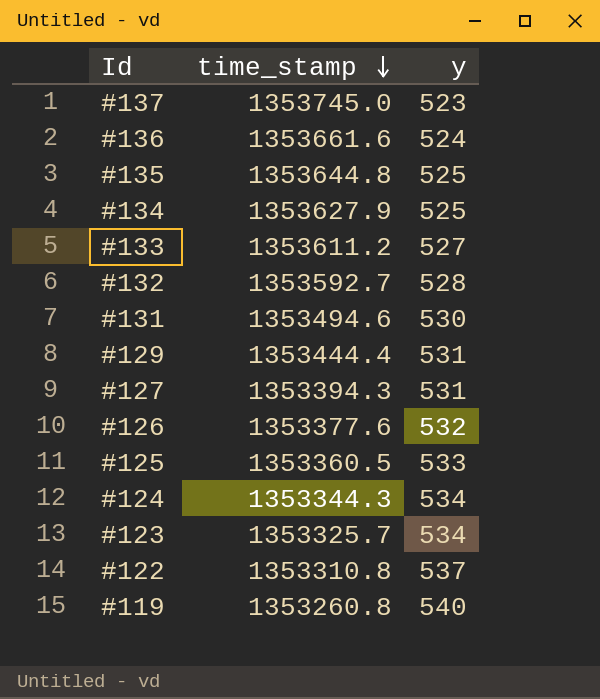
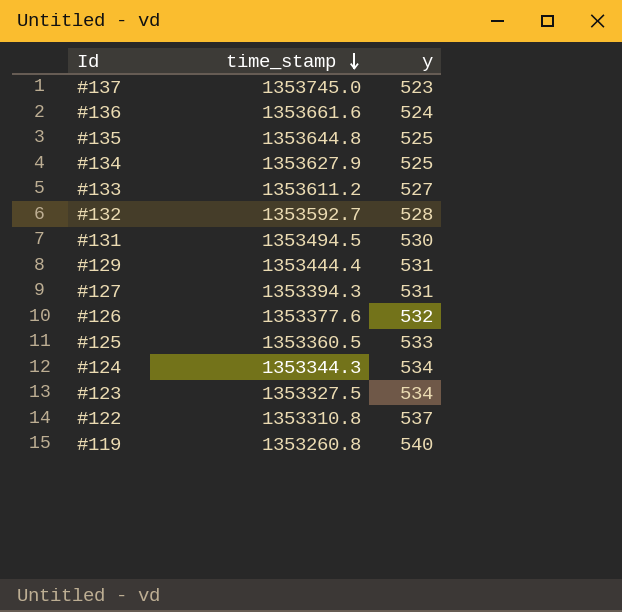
#131 | time_stamp: 1353494.6 -> 1353494.5
#123 | time_stamp: 1353325.7 -> 1353327.5

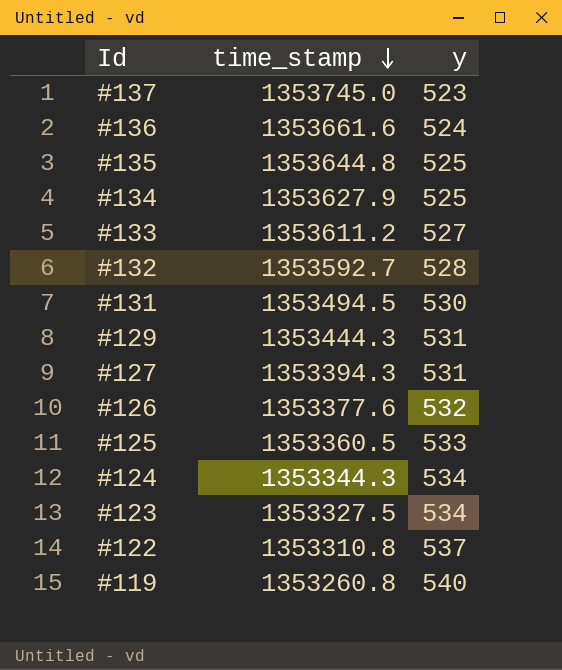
#129 | time_stamp: 1353444.4 -> 1353444.3

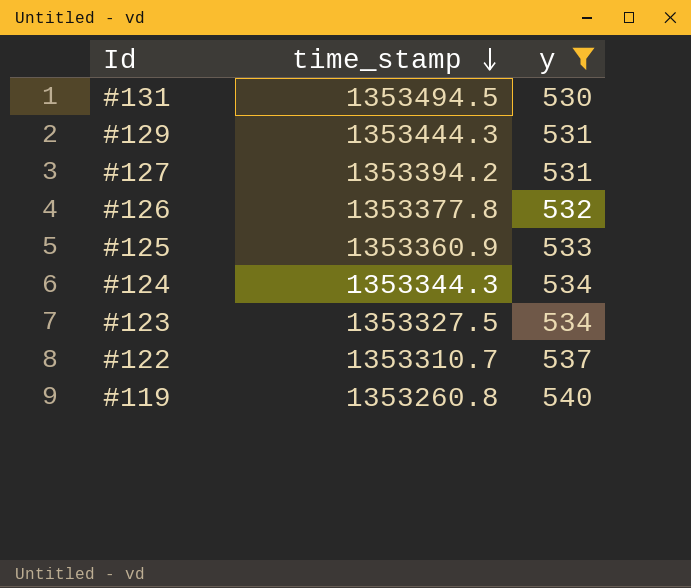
filter: none -> y >= 530
#127 | time_stamp: 1353394.3 -> 1353394.2
#126 | time_stamp: 1353377.6 -> 1353377.8
#125 | time_stamp: 1353360.5 -> 1353360.9
#122 | time_stamp: 1353310.8 -> 1353310.7

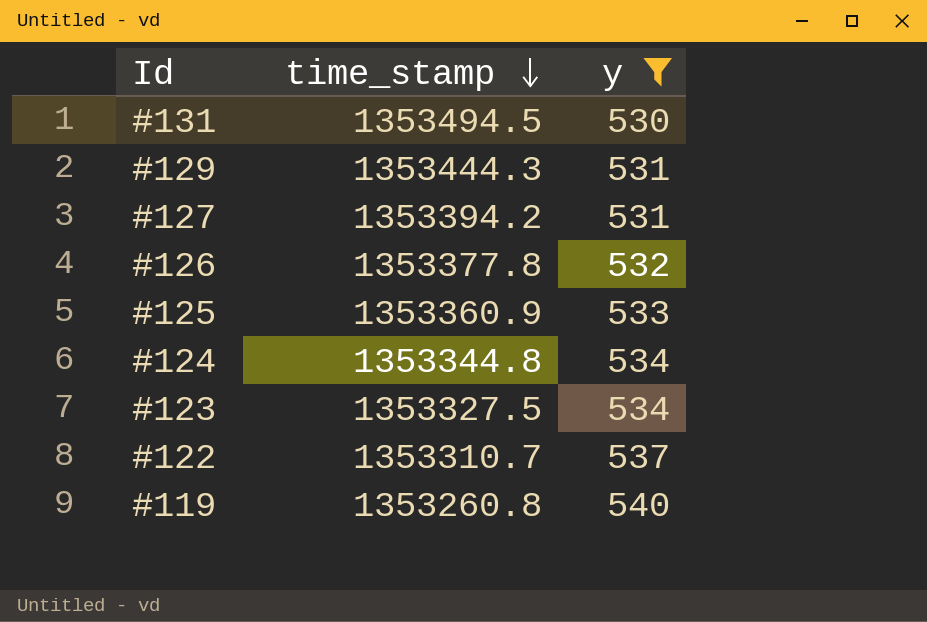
#124 | time_stamp: 1353344.3 -> 1353344.8

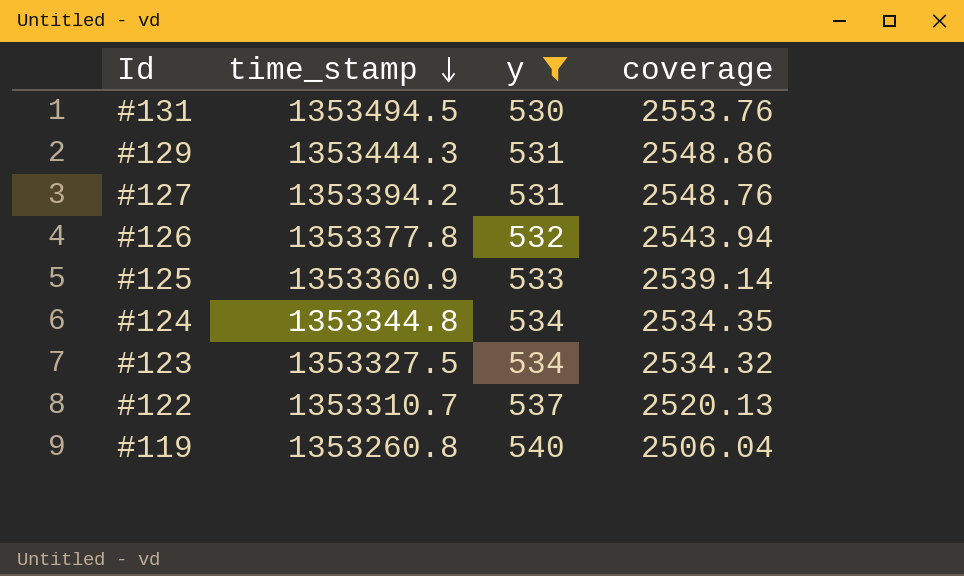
column coverage | formula: none -> [time_stamp] / [y]

